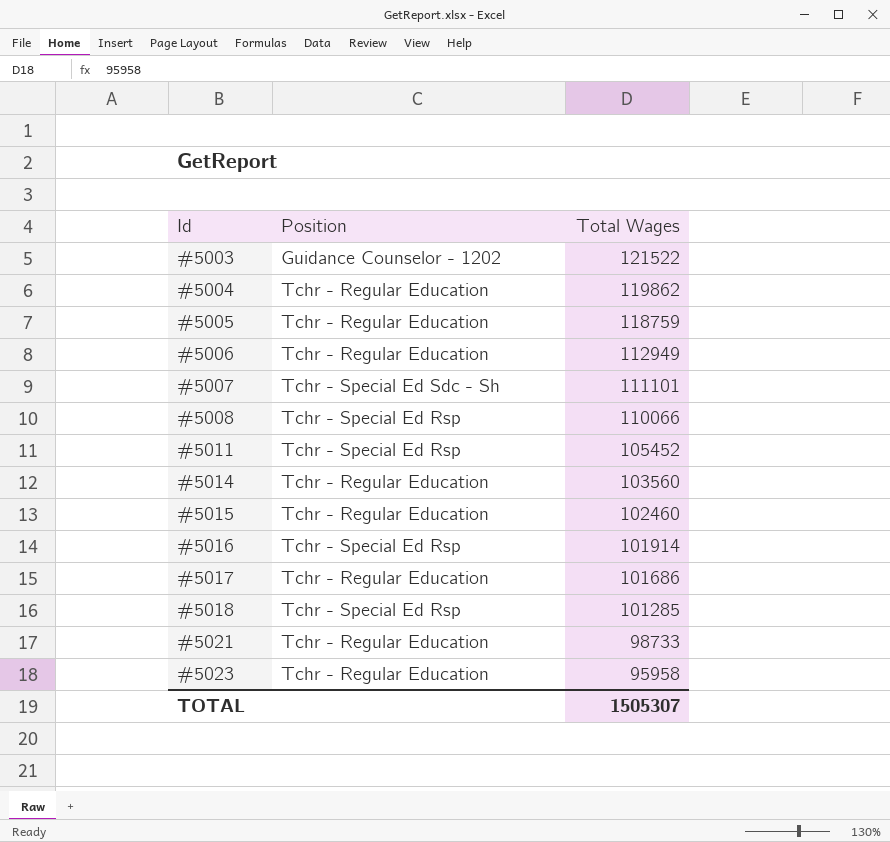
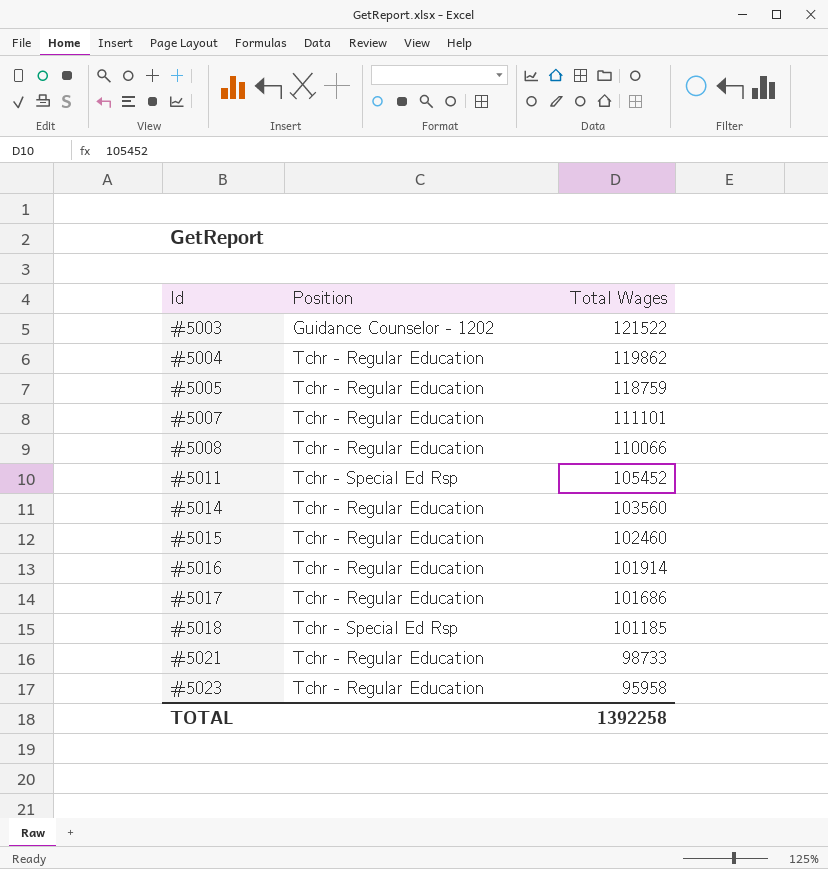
row #5006: Tchr - Regular Education | 112949 -> none
#5007 | Position: Tchr - Special Ed Sdc - Sh -> Tchr - Regular Education
#5008 | Position: Tchr - Special Ed Rsp -> Tchr - Regular Education
#5016 | Position: Tchr - Special Ed Rsp -> Tchr - Regular Education
#5018 | Total Wages: 101285 -> 101185
TOTAL | Total Wages: 1505307 -> 1392258

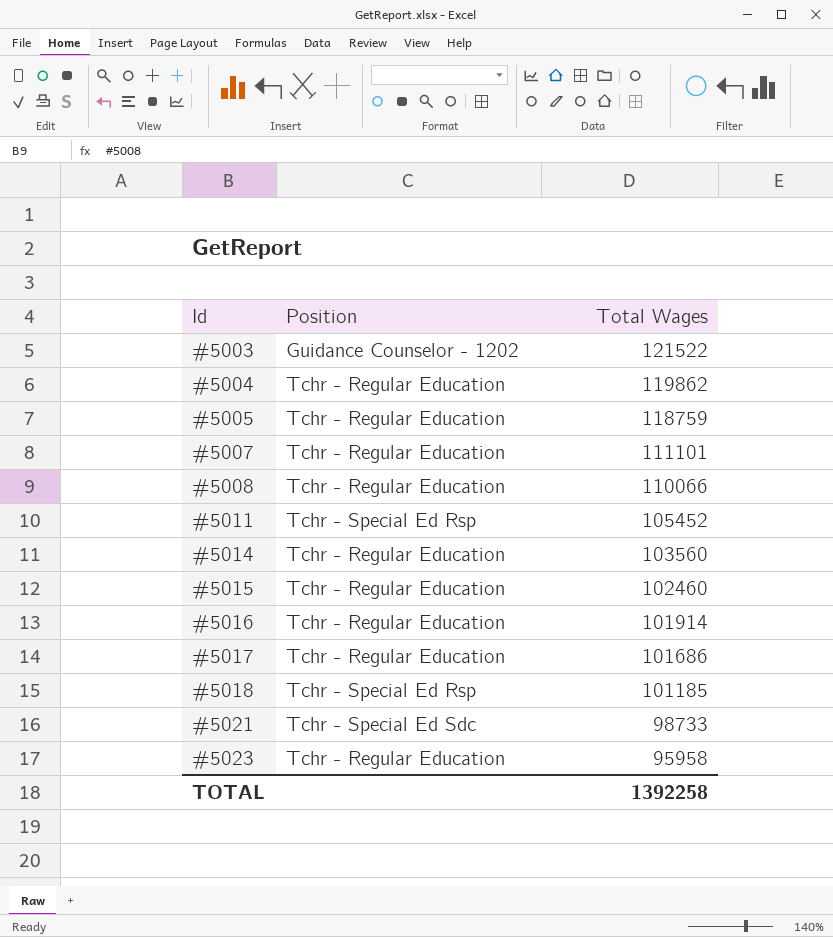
#5021 | Position: Tchr - Regular Education -> Tchr - Special Ed Sdc

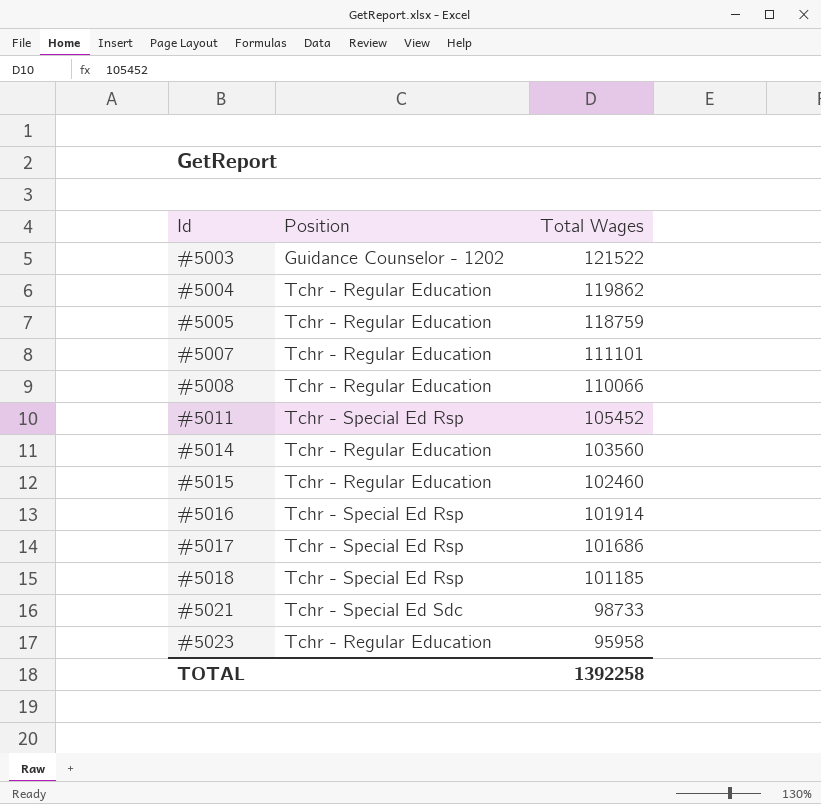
#5016 | Position: Tchr - Regular Education -> Tchr - Special Ed Rsp
#5017 | Position: Tchr - Regular Education -> Tchr - Special Ed Rsp

